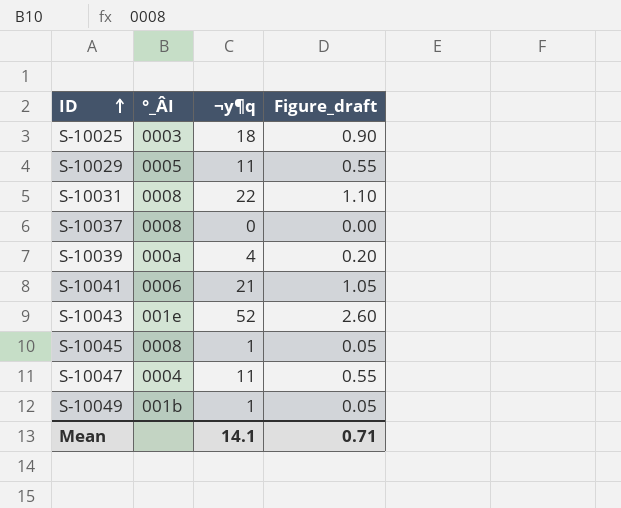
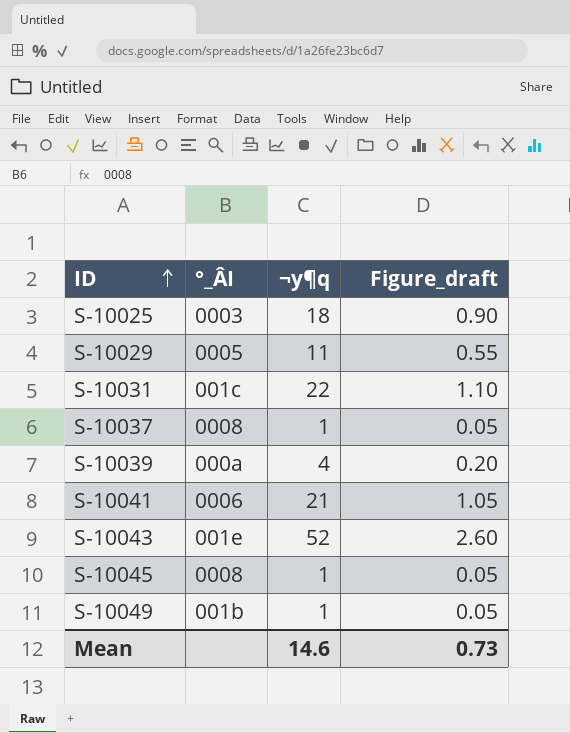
row S-10047: 0004 | 11 | 0.55 -> none
S-10031 | °_ÂI: 0008 -> 001c
S-10037 | ¬y¶q: 0 -> 1
S-10037 | Figure_draft: 0.00 -> 0.05
Mean | ¬y¶q: 14.1 -> 14.6
Mean | Figure_draft: 0.71 -> 0.73

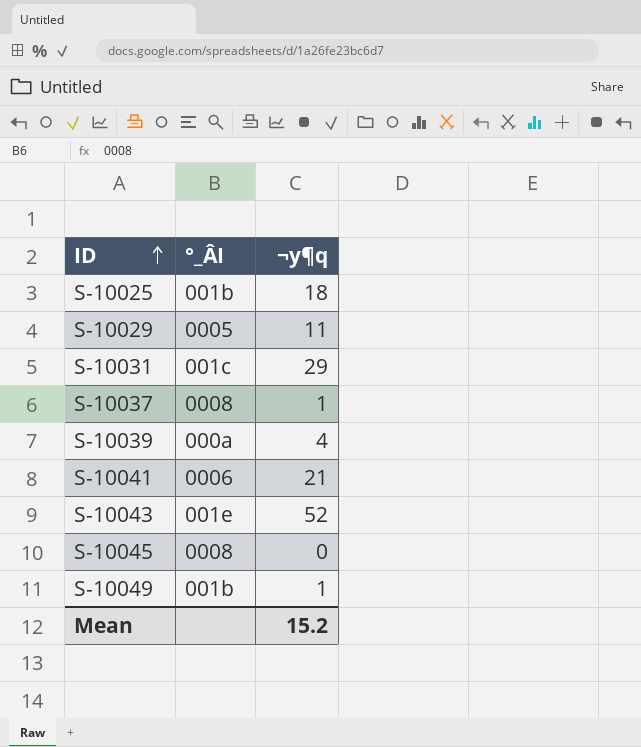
column Figure_draft | formula: [¬y¶q] * 0.05 -> none
S-10025 | °_ÂI: 0003 -> 001b
S-10031 | ¬y¶q: 22 -> 29
S-10045 | ¬y¶q: 1 -> 0
Mean | ¬y¶q: 14.6 -> 15.2

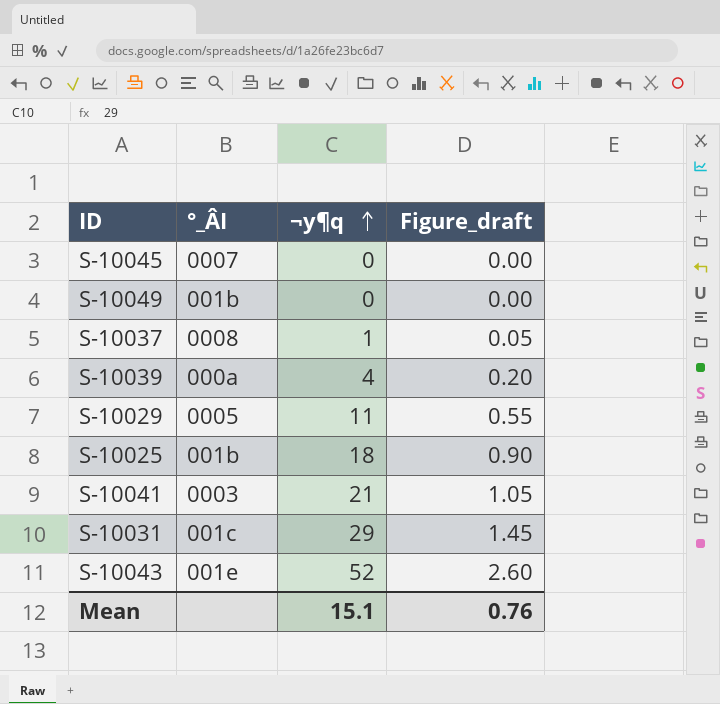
row order: ID ascending -> ¬y¶q ascending
column Figure_draft | formula: none -> [¬y¶q] * 0.05
S-10045 | °_ÂI: 0008 -> 0007
S-10049 | ¬y¶q: 1 -> 0
S-10041 | °_ÂI: 0006 -> 0003
Mean | ¬y¶q: 15.2 -> 15.1

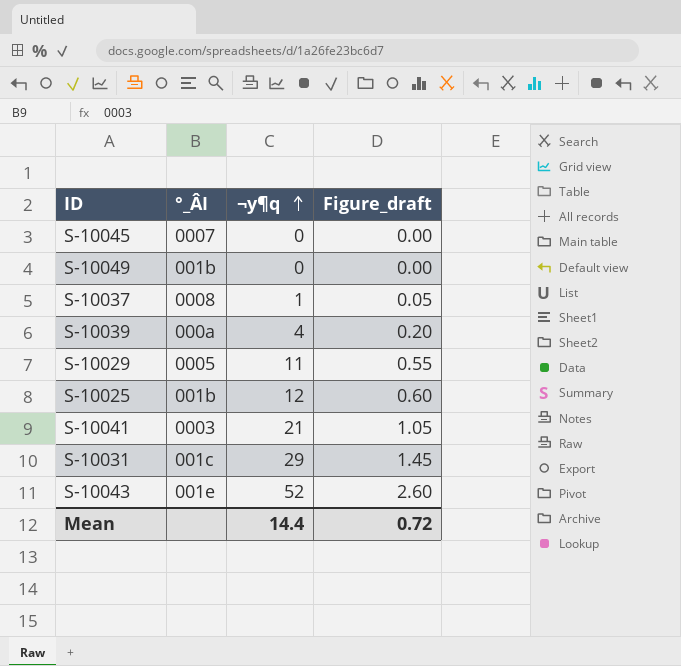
S-10025 | ¬y¶q: 18 -> 12
S-10025 | Figure_draft: 0.90 -> 0.60
Mean | ¬y¶q: 15.1 -> 14.4
Mean | Figure_draft: 0.76 -> 0.72

